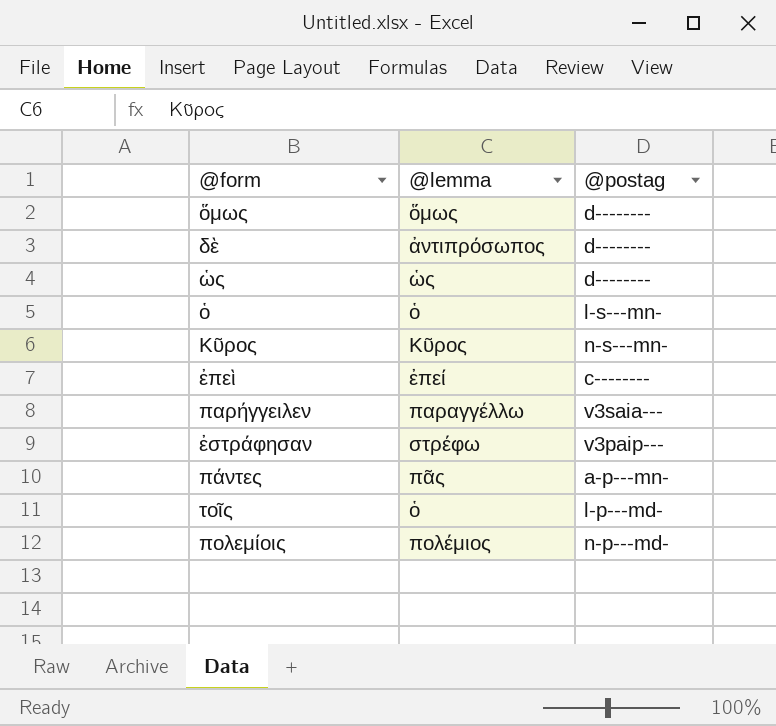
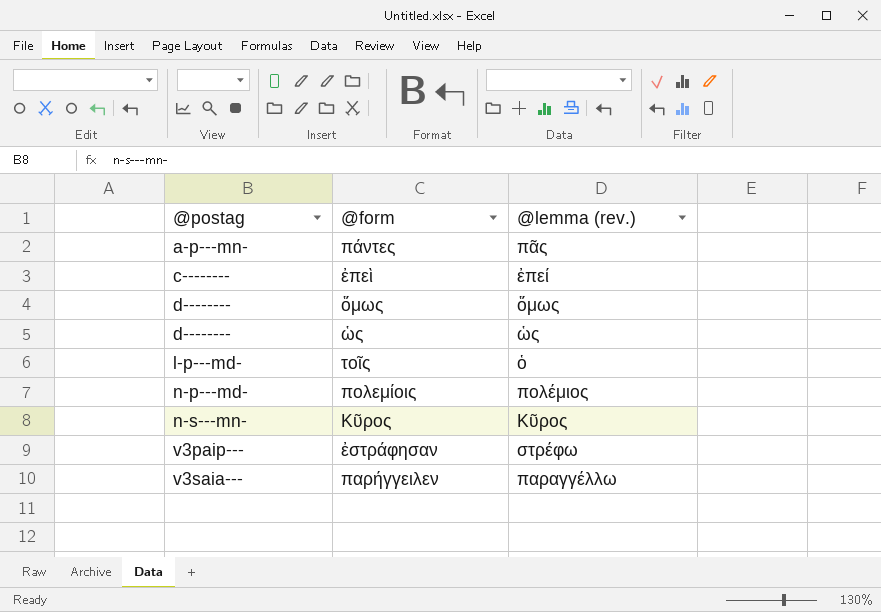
row order: none -> @postag ascending
column @postag | position: 3 -> 1
column name: @lemma -> @lemma (rev.)
row δὲ: ἀντιπρόσωπος | d-------- -> none
row ὁ: ὁ | l-s---mn- -> none

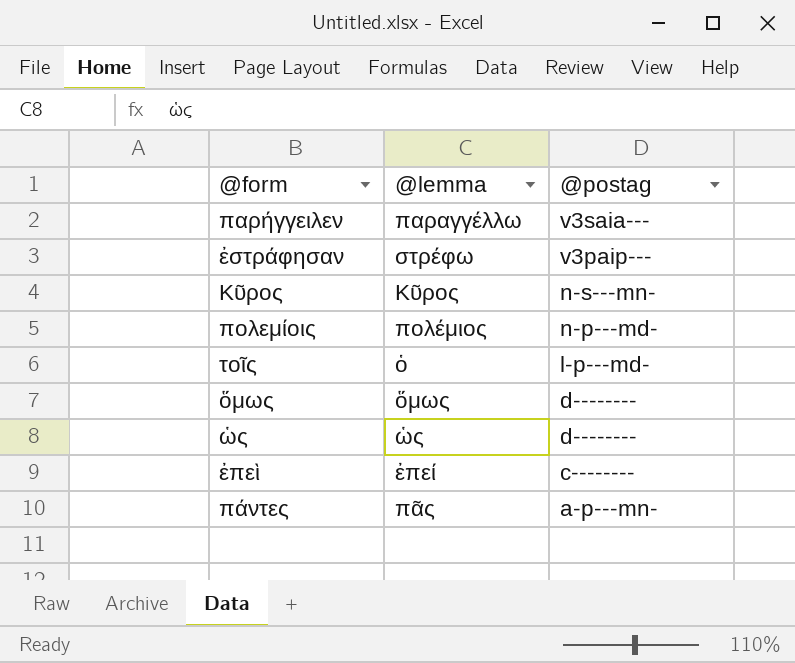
row order: @postag ascending -> @postag descending
column name: @lemma (rev.) -> @lemma
column @postag | position: 1 -> 3

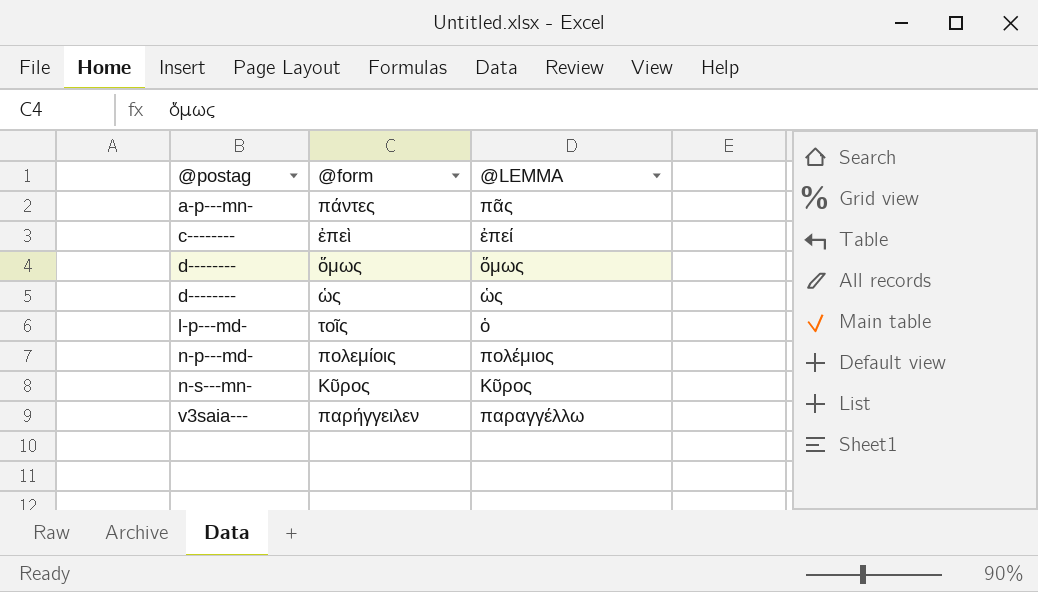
row order: @postag descending -> @postag ascending
column @postag | position: 3 -> 1
column name: @lemma -> @LEMMA
row ἐστράφησαν: στρέφω | v3paip--- -> none

